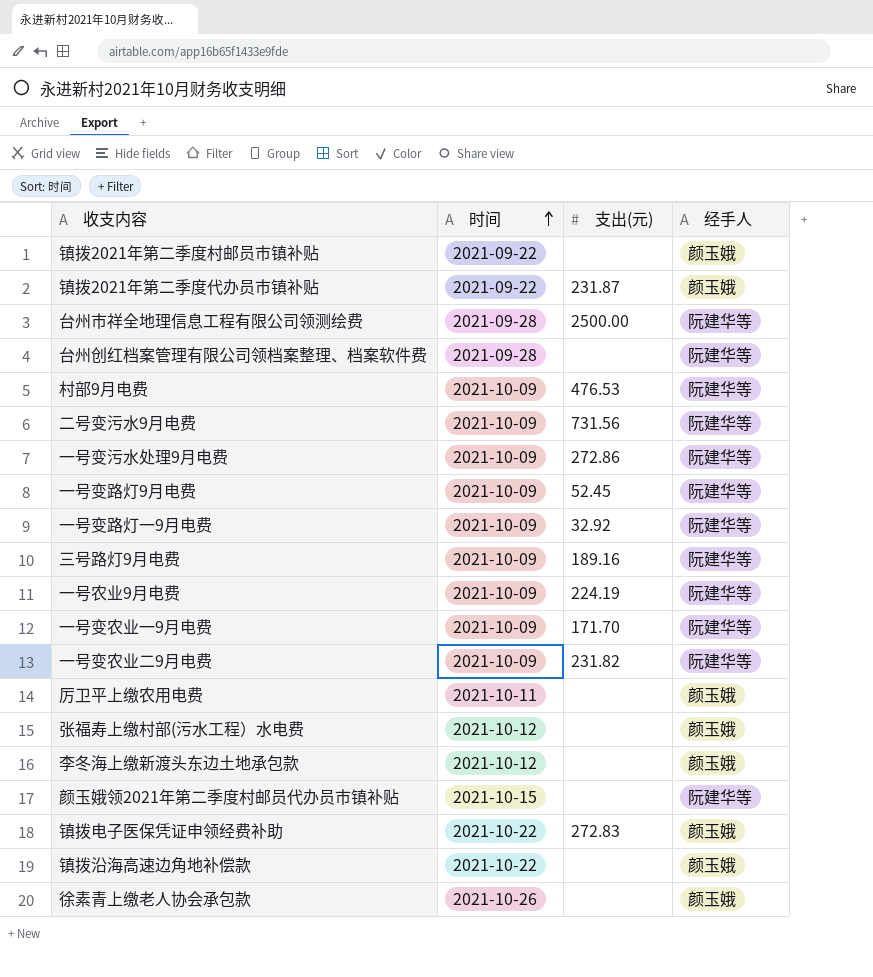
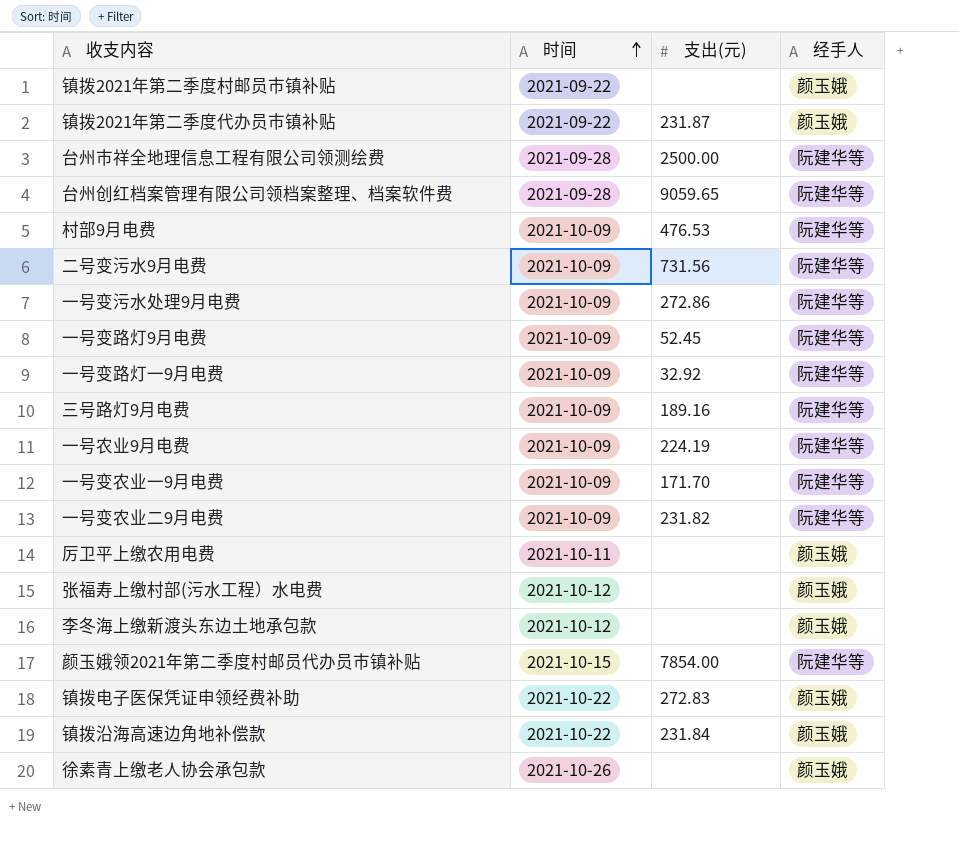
台州创红档案管理有限公司领档案整理、档案软件费 | 支出(元): none -> 9059.65
颜玉娥领2021年第二季度村邮员代办员市镇补贴 | 支出(元): none -> 7854.00
镇拨沿海高速边角地补偿款 | 支出(元): none -> 231.84

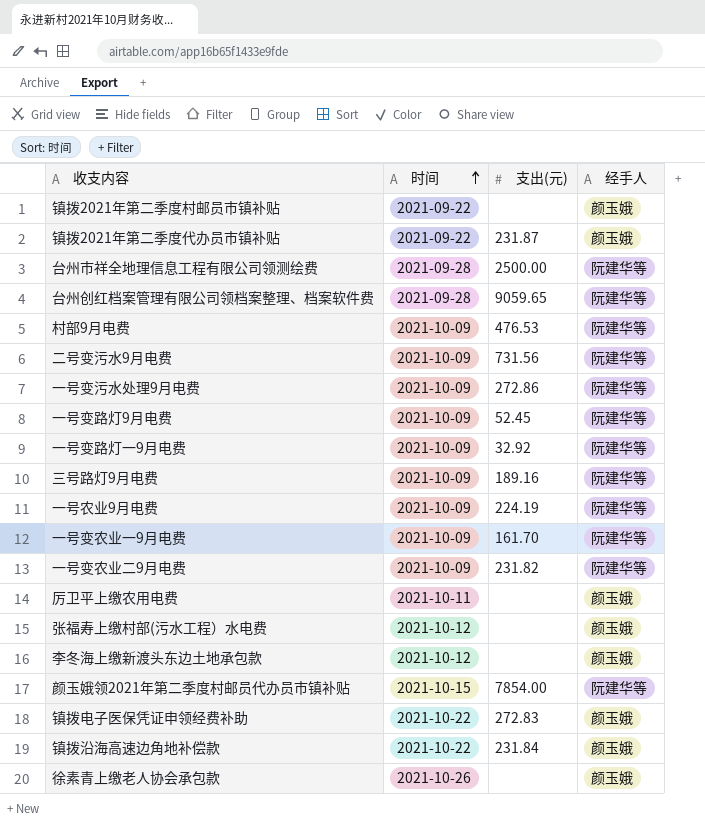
一号变农业一9月电费 | 支出(元): 171.70 -> 161.70

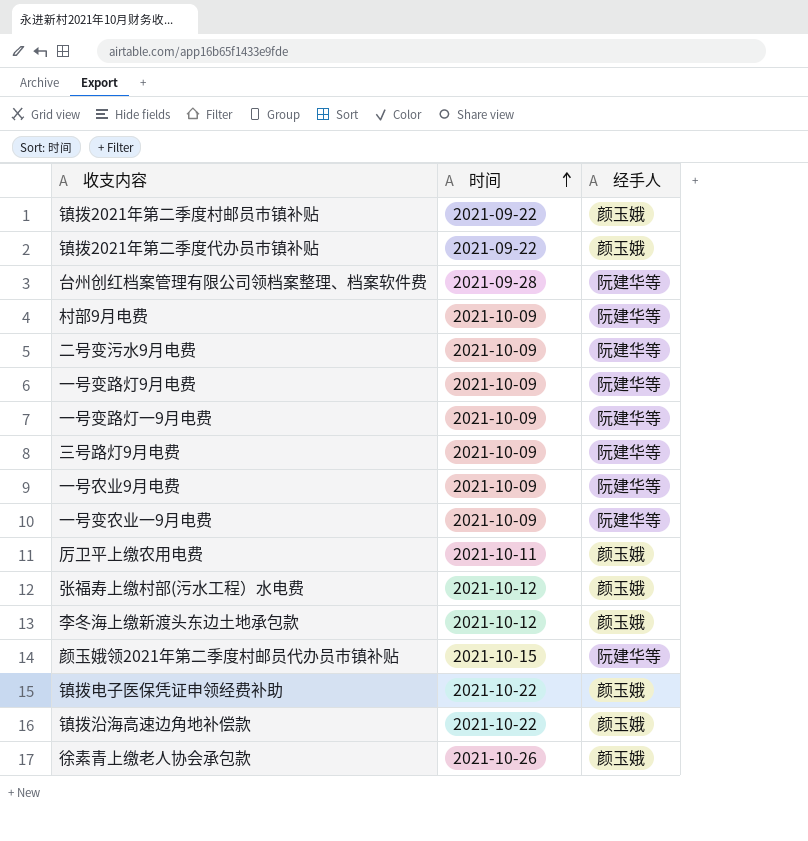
column 支出(元) | position: 3 -> none
row 台州市祥全地理信息工程有限公司领测绘费: 2021-09-28 | 2500.00 | 阮建华等 -> none
row 一号变污水处理9月电费: 2021-10-09 | 272.86 | 阮建华等 -> none
row 一号变农业二9月电费: 2021-10-09 | 231.82 | 阮建华等 -> none

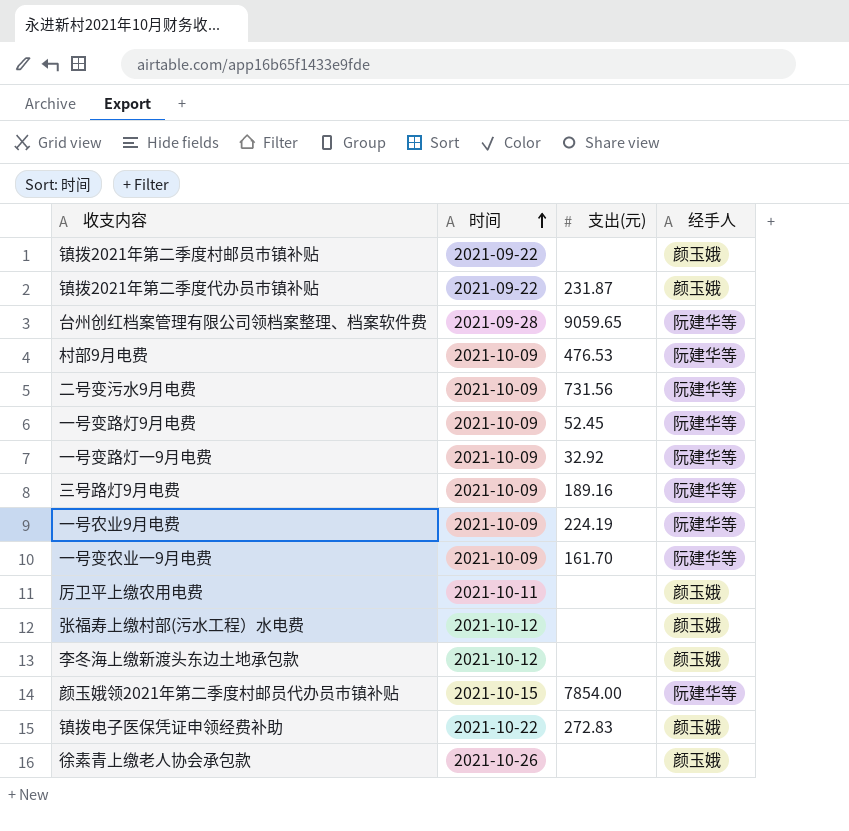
column 支出(元) | position: none -> 3
row 镇拨沿海高速边角地补偿款: 2021-10-22 | 颜玉娥 -> none

